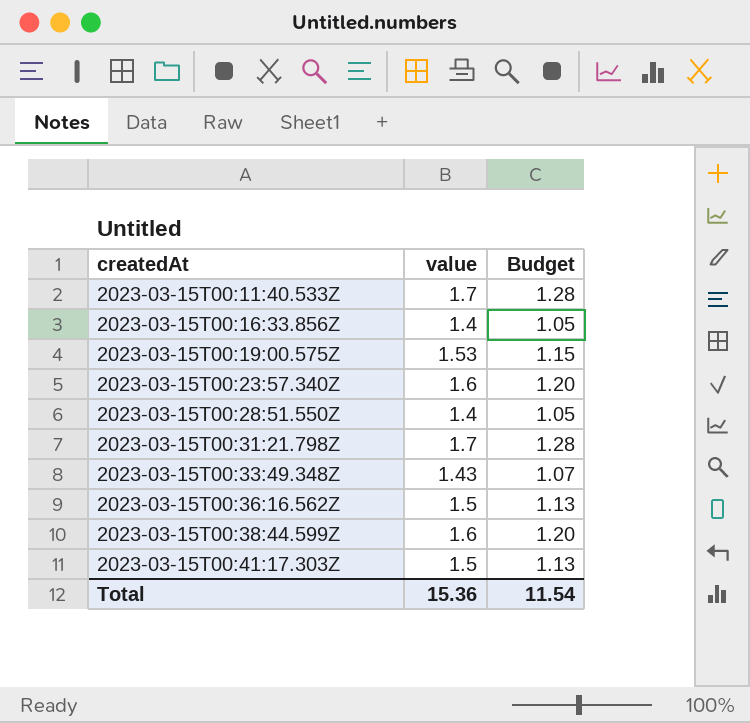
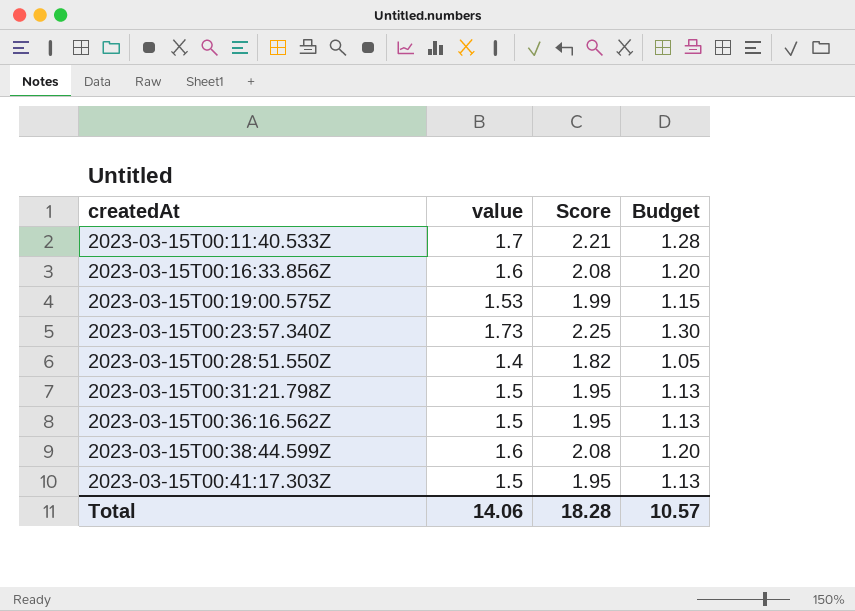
column Score | formula: none -> [value] * 1.3
row 2023-03-15T00:33:49.348Z: 1.43 | 1.07 -> none
2023-03-15T00:16:33.856Z | value: 1.4 -> 1.6
2023-03-15T00:16:33.856Z | Budget: 1.05 -> 1.20
2023-03-15T00:23:57.340Z | value: 1.6 -> 1.73
2023-03-15T00:23:57.340Z | Budget: 1.20 -> 1.30
2023-03-15T00:31:21.798Z | value: 1.7 -> 1.5
2023-03-15T00:31:21.798Z | Budget: 1.28 -> 1.13
Total | value: 15.36 -> 14.06
Total | Budget: 11.54 -> 10.57

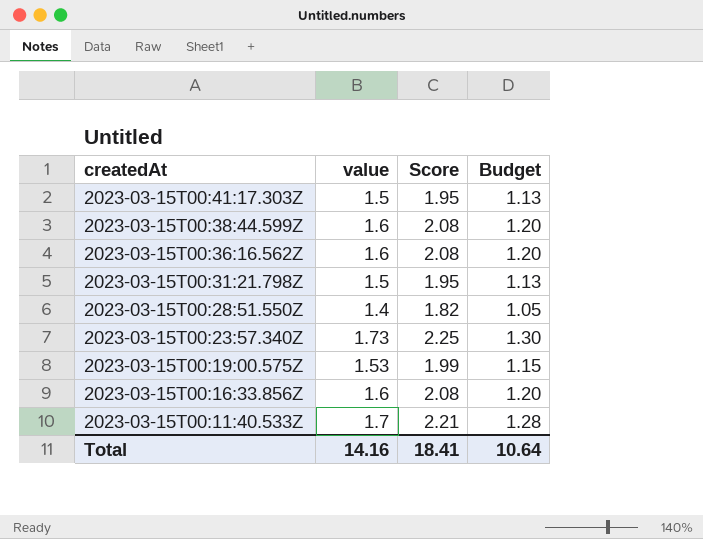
row order: createdAt ascending -> createdAt descending
2023-03-15T00:36:16.562Z | value: 1.5 -> 1.6
2023-03-15T00:36:16.562Z | Score: 1.95 -> 2.08
2023-03-15T00:36:16.562Z | Budget: 1.13 -> 1.20
Total | value: 14.06 -> 14.16
Total | Score: 18.28 -> 18.41
Total | Budget: 10.57 -> 10.64

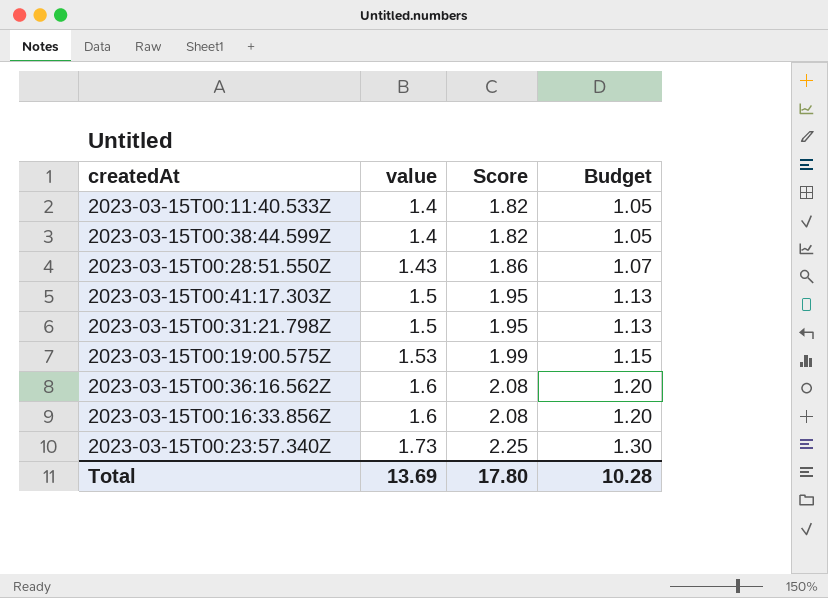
row order: createdAt descending -> value ascending
2023-03-15T00:11:40.533Z | value: 1.7 -> 1.4
2023-03-15T00:11:40.533Z | Score: 2.21 -> 1.82
2023-03-15T00:11:40.533Z | Budget: 1.28 -> 1.05
2023-03-15T00:38:44.599Z | value: 1.6 -> 1.4
2023-03-15T00:38:44.599Z | Score: 2.08 -> 1.82
2023-03-15T00:38:44.599Z | Budget: 1.20 -> 1.05
2023-03-15T00:28:51.550Z | value: 1.4 -> 1.43
2023-03-15T00:28:51.550Z | Score: 1.82 -> 1.86
2023-03-15T00:28:51.550Z | Budget: 1.05 -> 1.07
Total | value: 14.16 -> 13.69
Total | Score: 18.41 -> 17.80
Total | Budget: 10.64 -> 10.28

